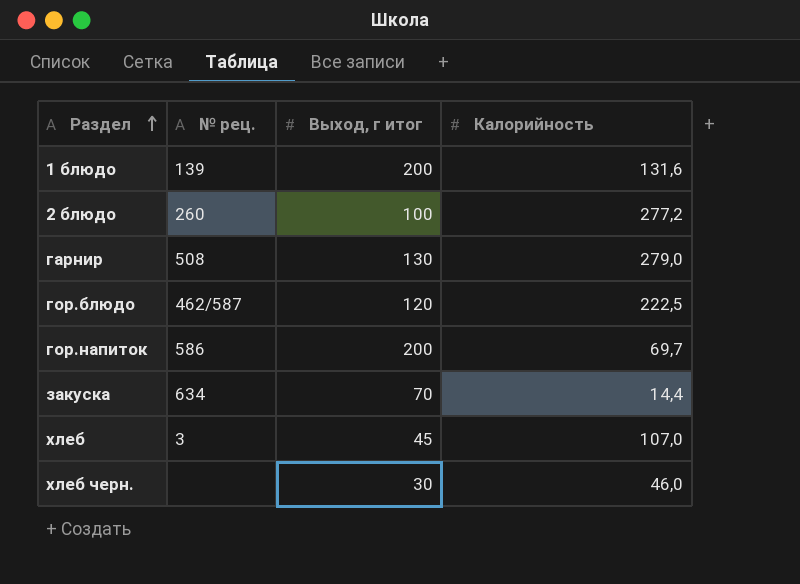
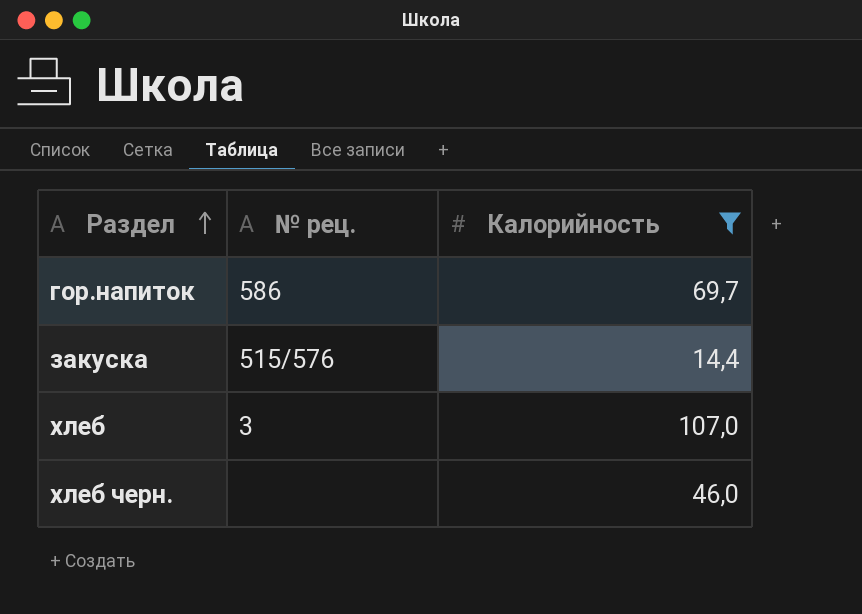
filter: none -> Калорийность <= 107,0
column Выход, г итог | position: 3 -> none
закуска | № рец.: 634 -> 515/576

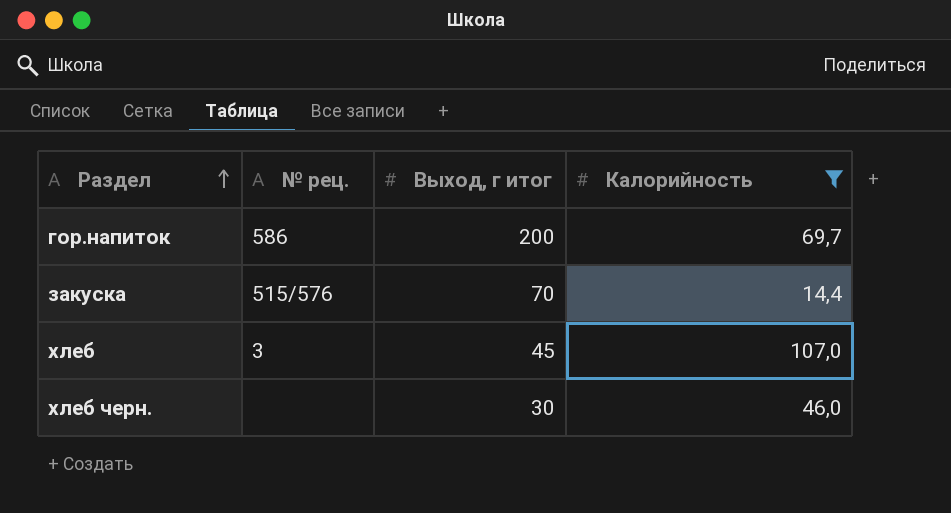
column Выход, г итог | position: none -> 3

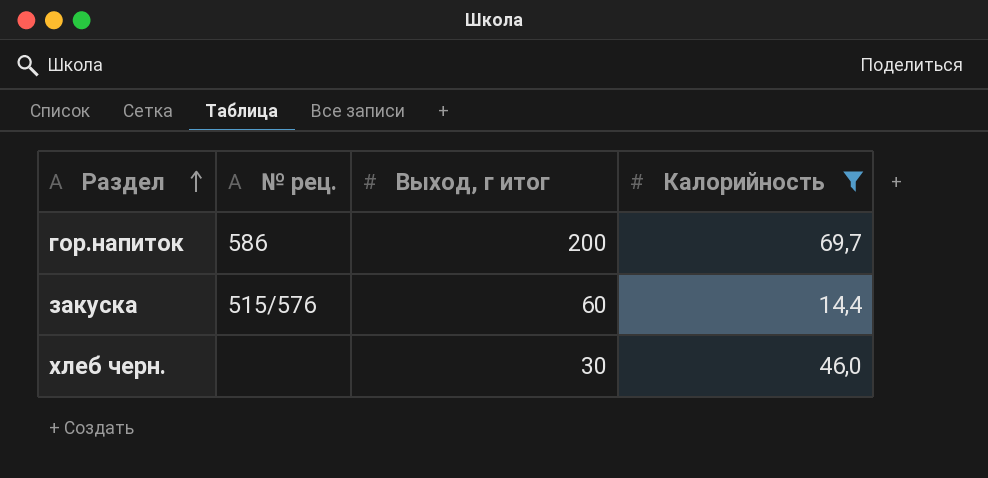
row хлеб: 3 | 45 | 107,0 -> none
закуска | Выход, г итог: 70 -> 60

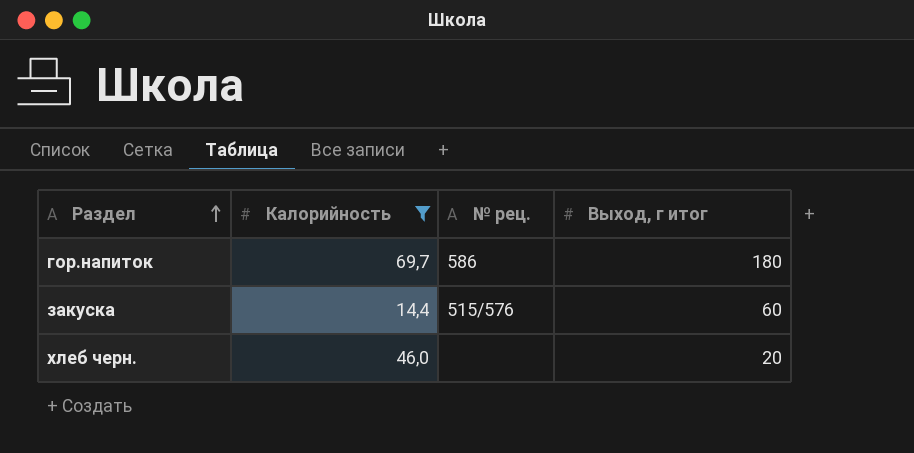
column Калорийность | position: 4 -> 2
гор.напиток | Выход, г итог: 200 -> 180
хлеб черн. | Выход, г итог: 30 -> 20

